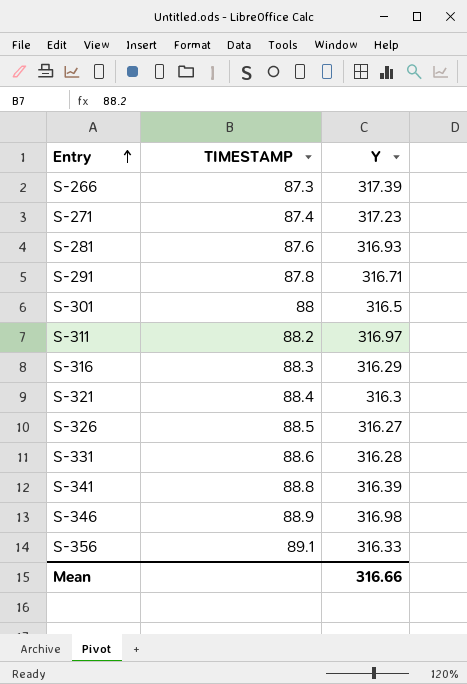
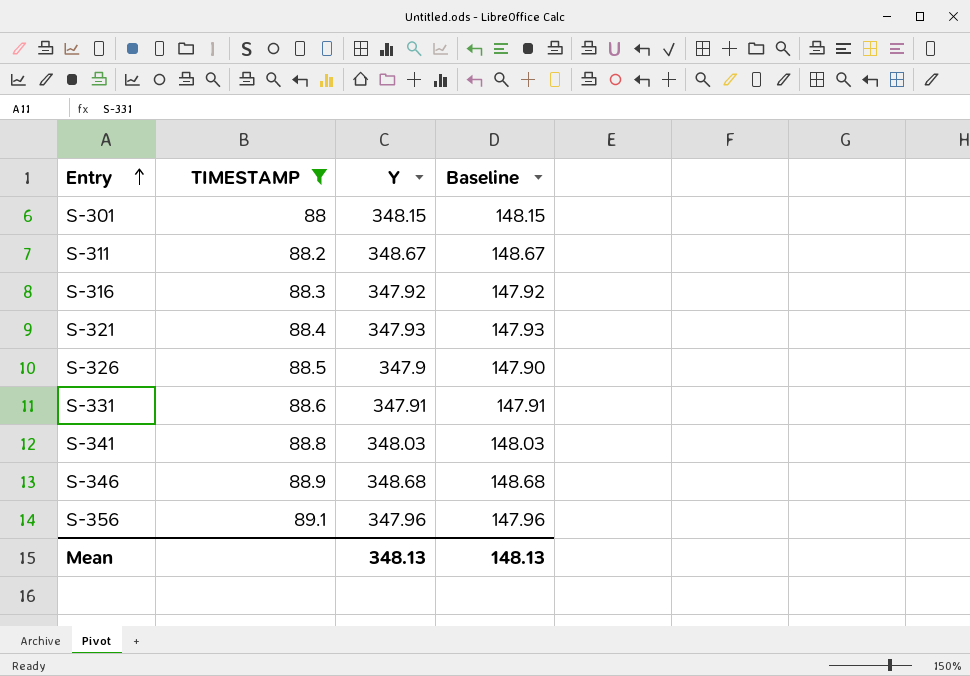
filter: none -> TIMESTAMP >= 88
column Baseline | formula: none -> [Y] - 200
S-301 | Y: 316.5 -> 348.15
S-311 | Y: 316.97 -> 348.67
S-316 | Y: 316.29 -> 347.92
S-321 | Y: 316.3 -> 347.93
S-326 | Y: 316.27 -> 347.9
S-331 | Y: 316.28 -> 347.91
S-341 | Y: 316.39 -> 348.03
S-346 | Y: 316.98 -> 348.68
S-356 | Y: 316.33 -> 347.96
Mean | Y: 316.66 -> 348.13

